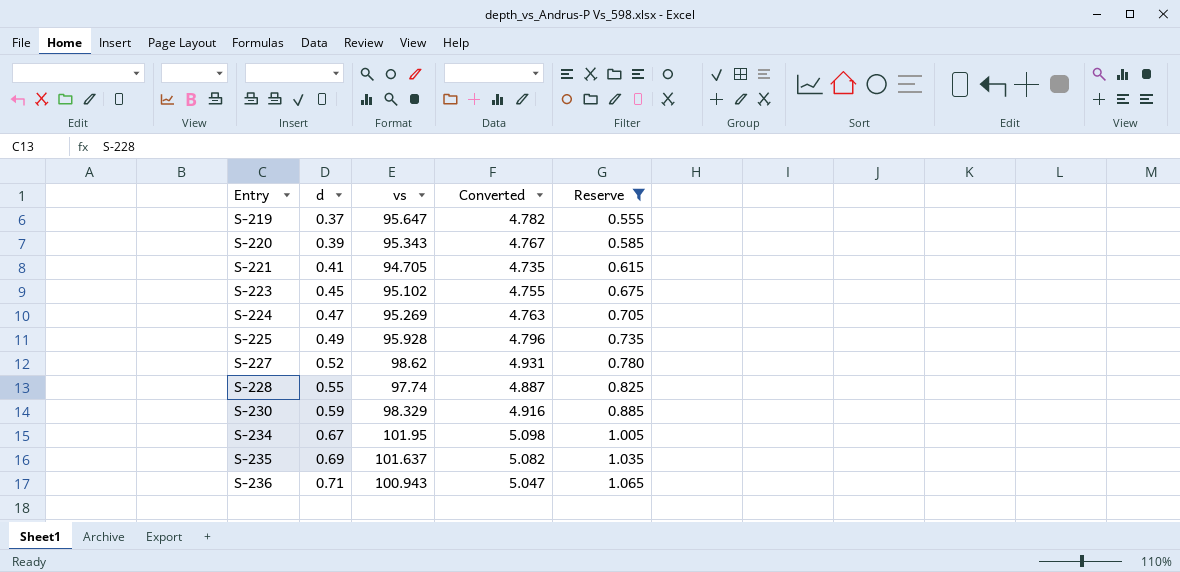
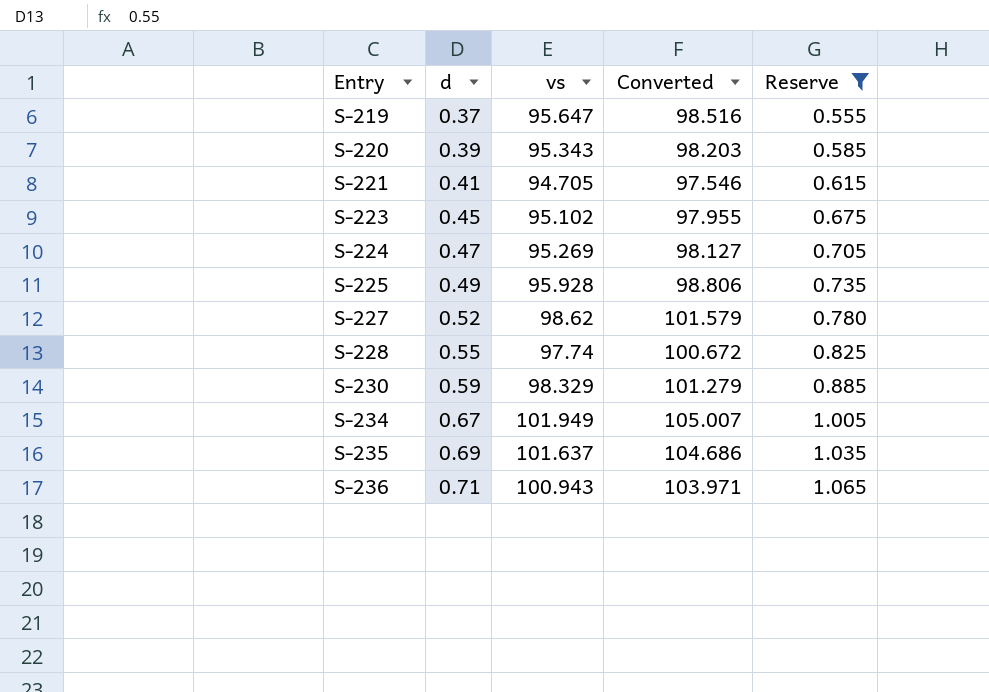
column Converted | formula: [vs] * 0.05 -> [vs] * 1.03
S-234 | vs: 101.95 -> 101.949

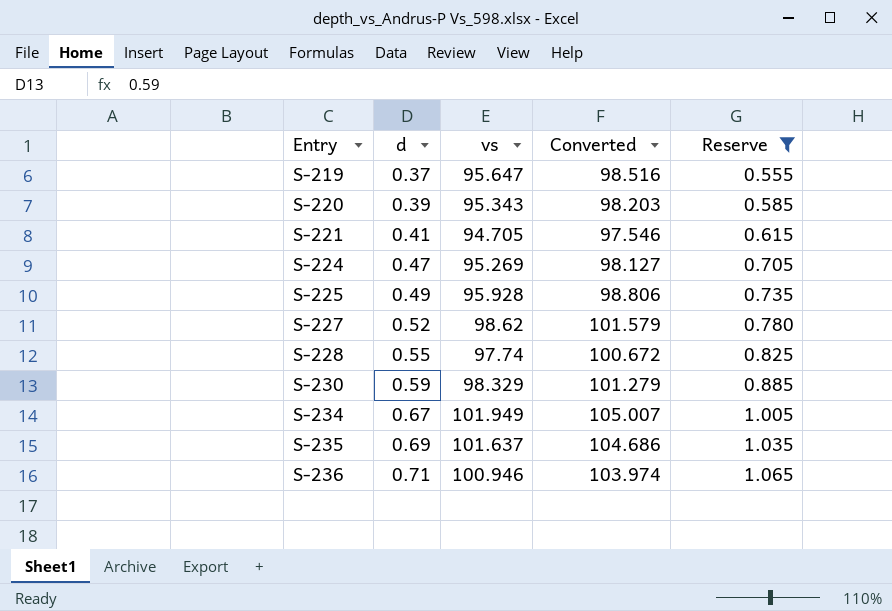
row S-223: 0.45 | 95.102 | 97.955 | 0.675 -> none
S-236 | vs: 100.943 -> 100.946
S-236 | Converted: 103.971 -> 103.974

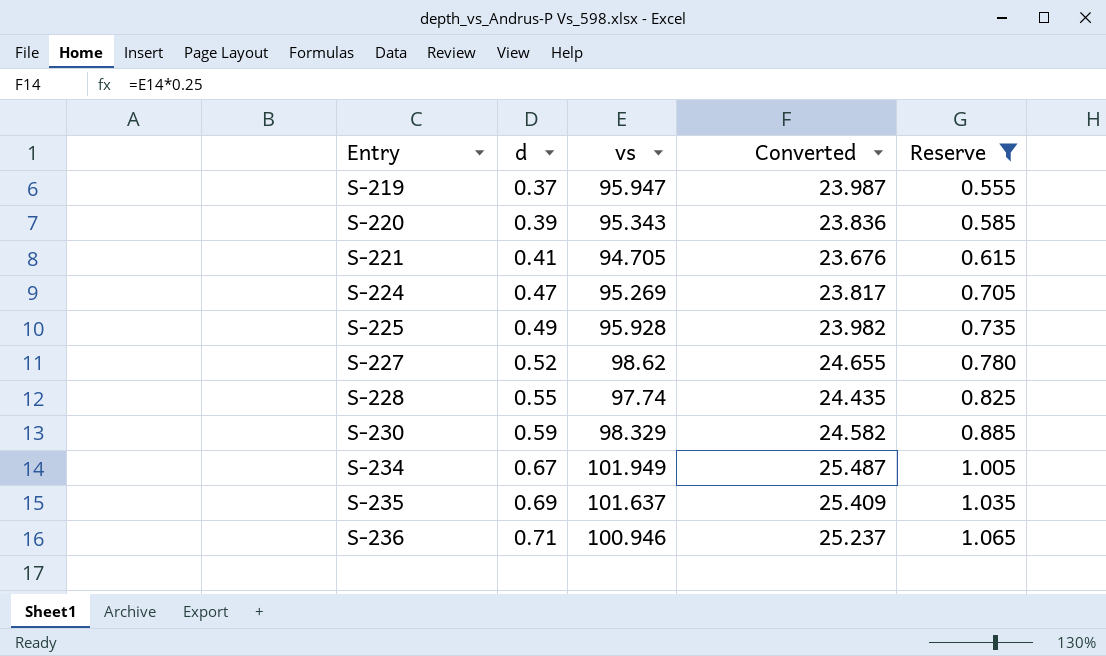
column Converted | formula: [vs] * 1.03 -> [vs] * 0.25
S-219 | vs: 95.647 -> 95.947

